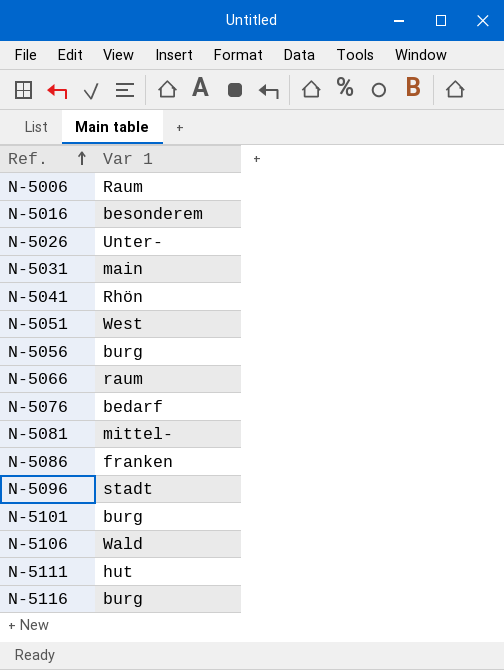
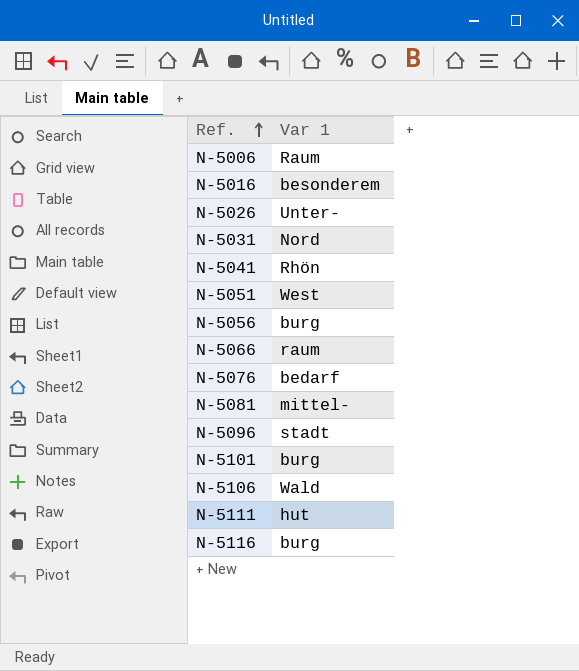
row N-5086: franken -> none
N-5031 | Var 1: main -> Nord

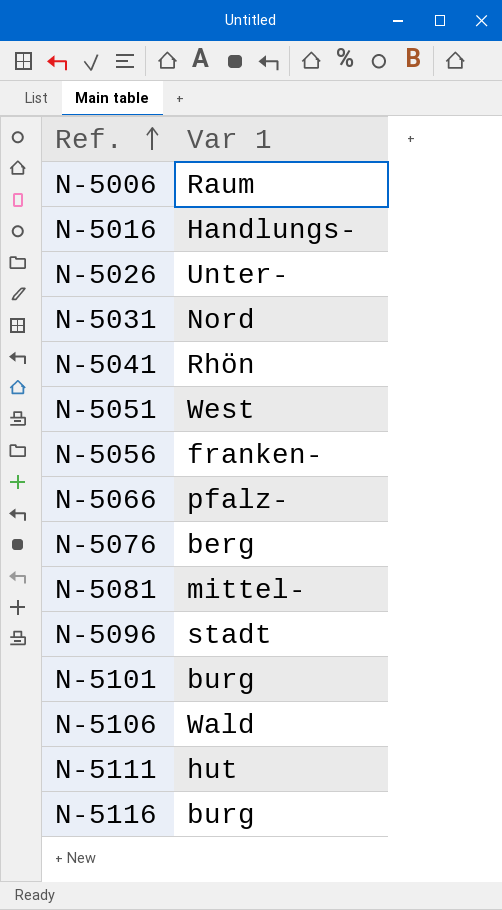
N-5016 | Var 1: besonderem -> Handlungs-
N-5056 | Var 1: burg -> franken-
N-5066 | Var 1: raum -> pfalz-
N-5076 | Var 1: bedarf -> berg

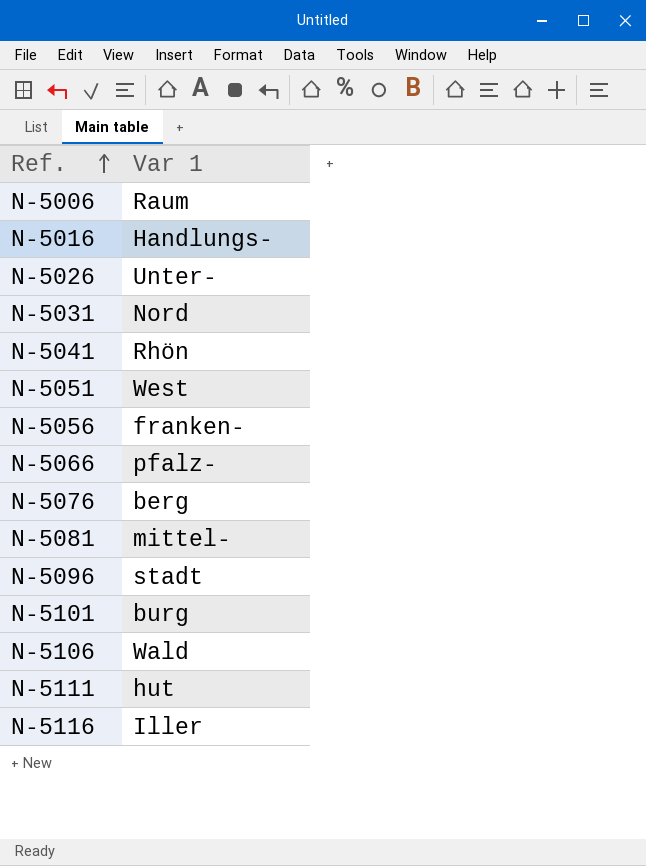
N-5116 | Var 1: burg -> Iller

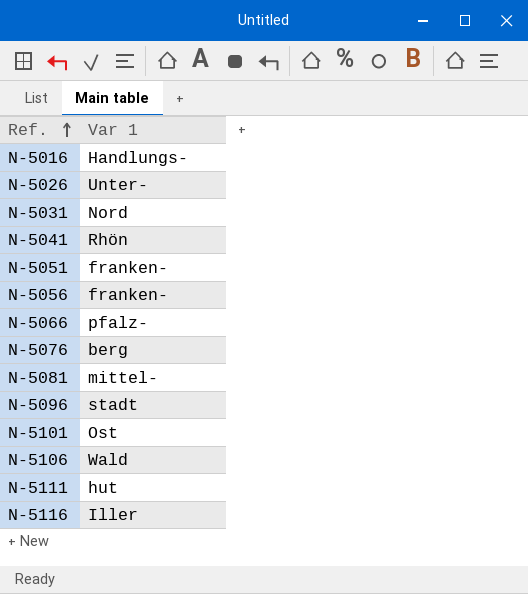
row N-5006: Raum -> none
N-5051 | Var 1: West -> franken-
N-5101 | Var 1: burg -> Ost

